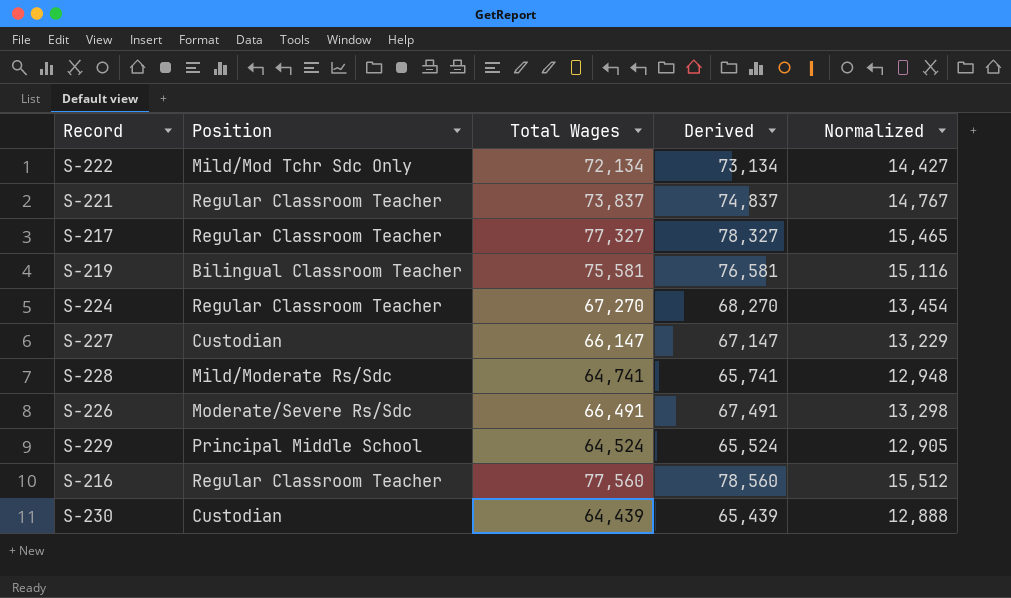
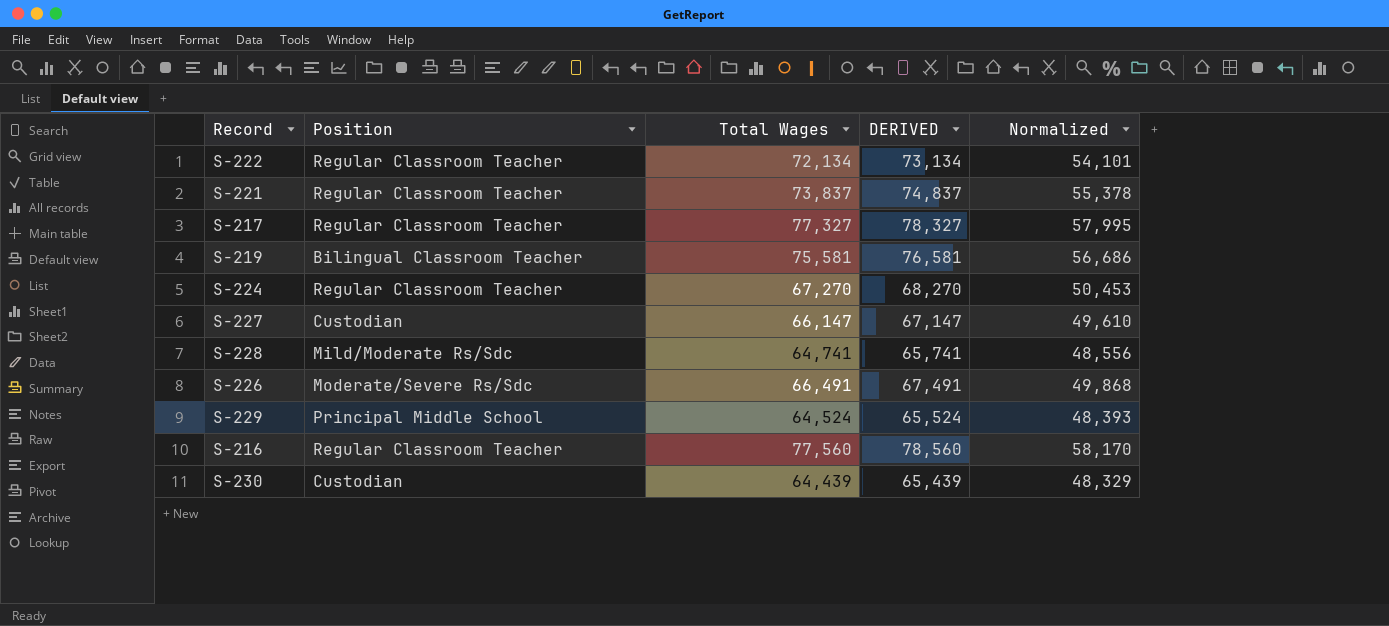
column name: Derived -> DERIVED
column Normalized | formula: [Total Wages] * 0.2 -> [Total Wages] * 0.75
S-222 | Position: Mild/Mod Tchr Sdc Only -> Regular Classroom Teacher

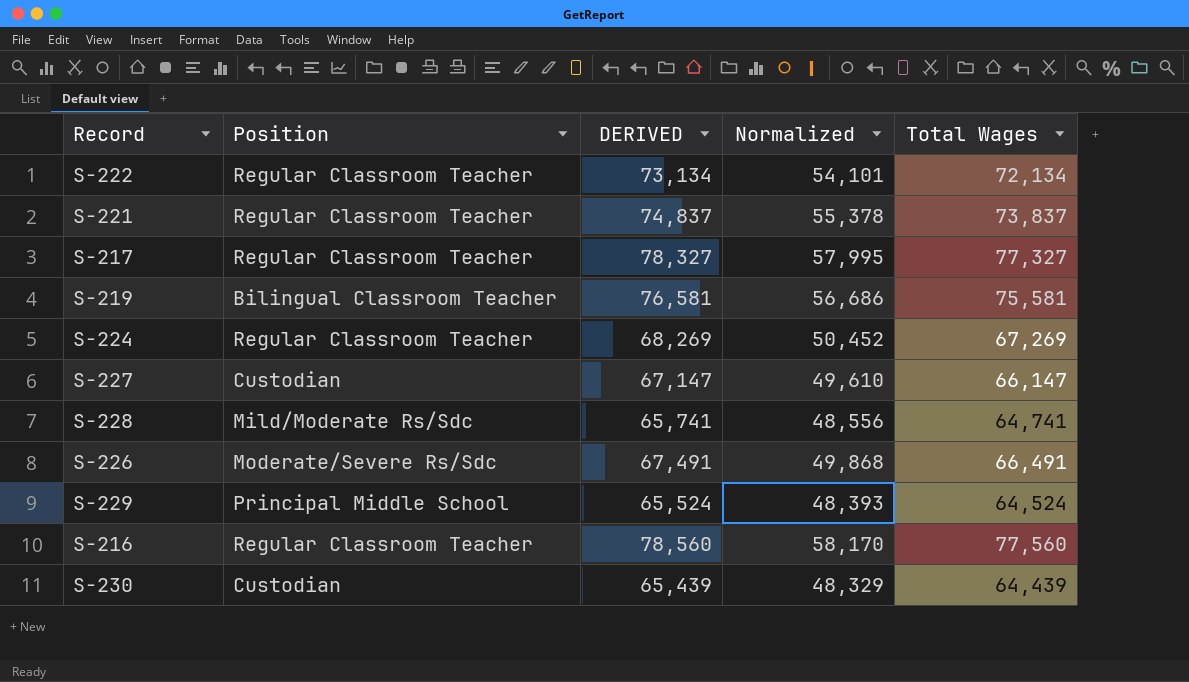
column Total Wages | position: 3 -> 5
S-224 | DERIVED: 68,270 -> 68,269
S-224 | Normalized: 50,453 -> 50,452
S-224 | Total Wages: 67,270 -> 67,269

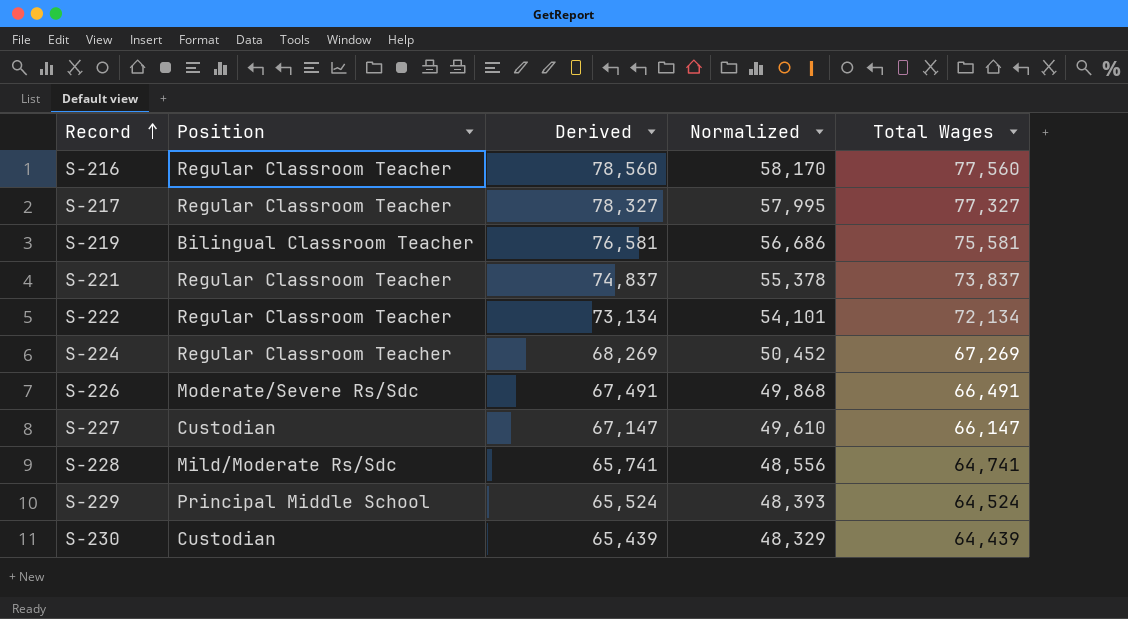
row order: none -> Record ascending
column name: DERIVED -> Derived

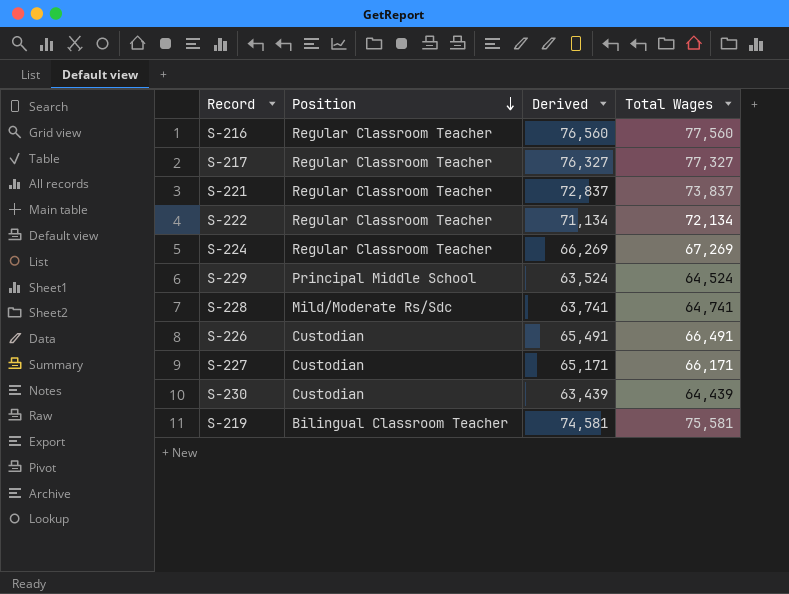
row order: Record ascending -> Position descending
column Normalized | formula: [Total Wages] * 0.75 -> none
column Derived | formula: [Total Wages] + 1000 -> [Total Wages] - 1000
S-226 | Position: Moderate/Severe Rs/Sdc -> Custodian
S-227 | Total Wages: 66,147 -> 66,171

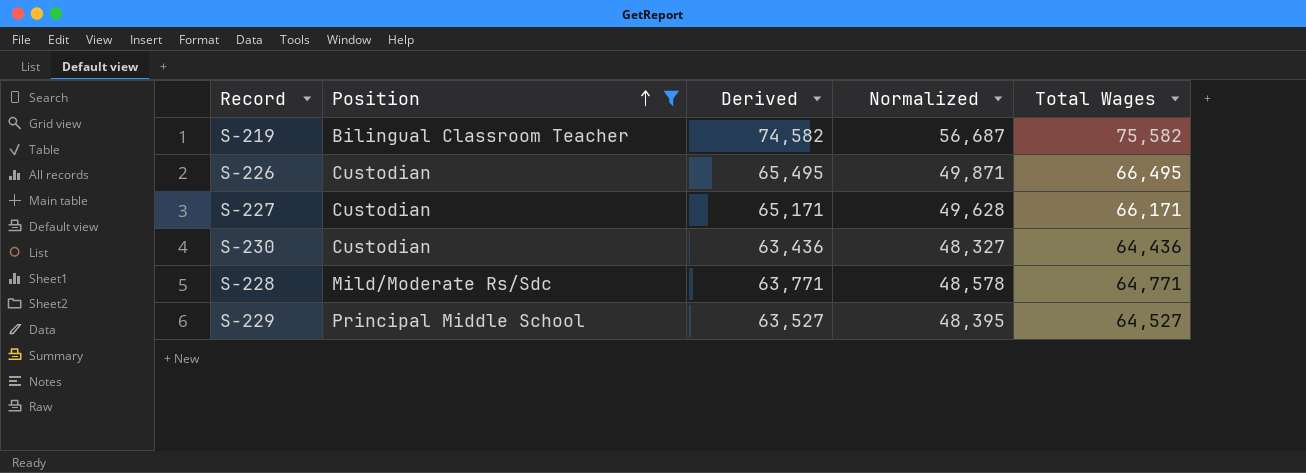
filter: none -> Position != Regular Classroom Teacher
row order: Position descending -> Position ascending
column Normalized | formula: none -> [Total Wages] * 0.75
S-219 | Derived: 74,581 -> 74,582
S-219 | Total Wages: 75,581 -> 75,582
S-226 | Derived: 65,491 -> 65,495
S-226 | Total Wages: 66,491 -> 66,495
S-230 | Derived: 63,439 -> 63,436
S-230 | Total Wages: 64,439 -> 64,436
S-228 | Derived: 63,741 -> 63,771
S-228 | Total Wages: 64,741 -> 64,771
S-229 | Derived: 63,524 -> 63,527
S-229 | Total Wages: 64,524 -> 64,527

